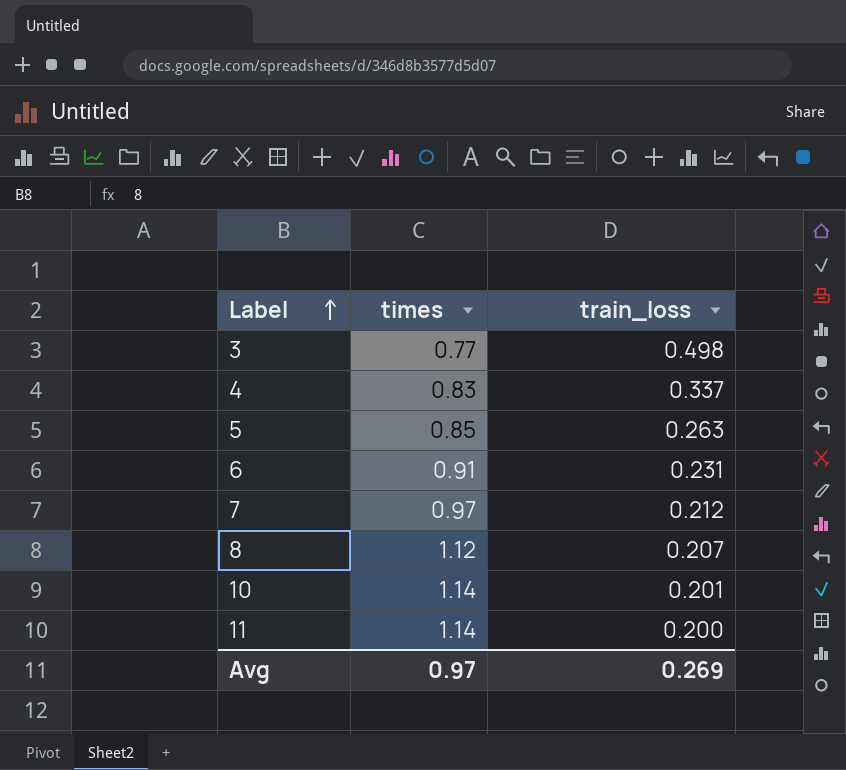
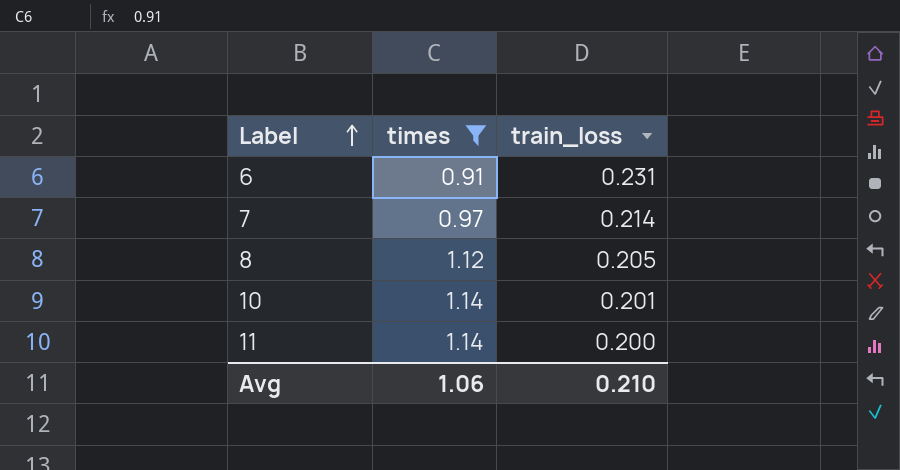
filter: none -> times >= 0.91
7 | train_loss: 0.212 -> 0.214
8 | train_loss: 0.207 -> 0.205
Avg | times: 0.97 -> 1.06
Avg | train_loss: 0.269 -> 0.210

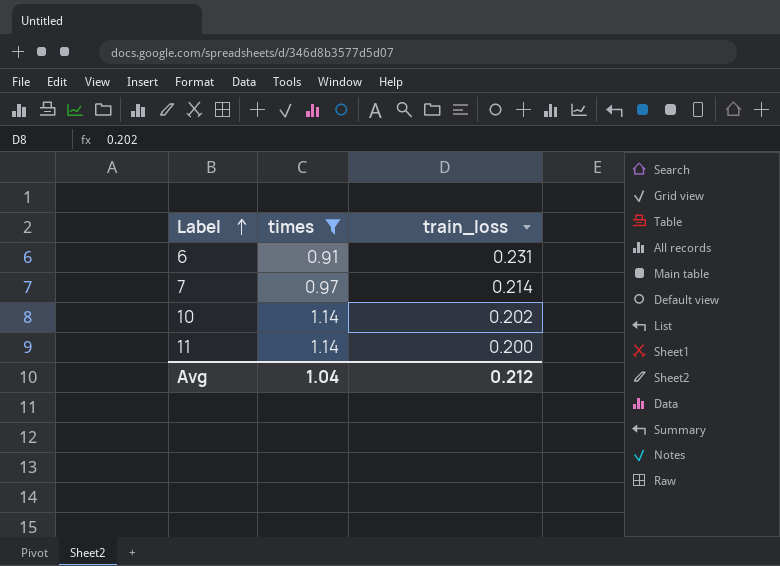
row 8: 1.12 | 0.205 -> none
10 | train_loss: 0.201 -> 0.202
Avg | times: 1.06 -> 1.04
Avg | train_loss: 0.210 -> 0.212

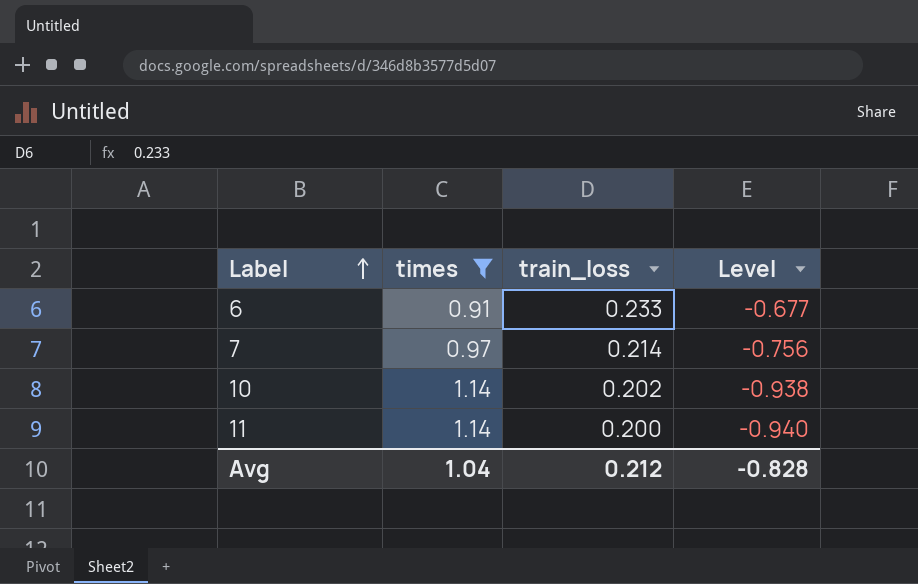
column Level | formula: none -> [train_loss] - [times]
6 | train_loss: 0.231 -> 0.233

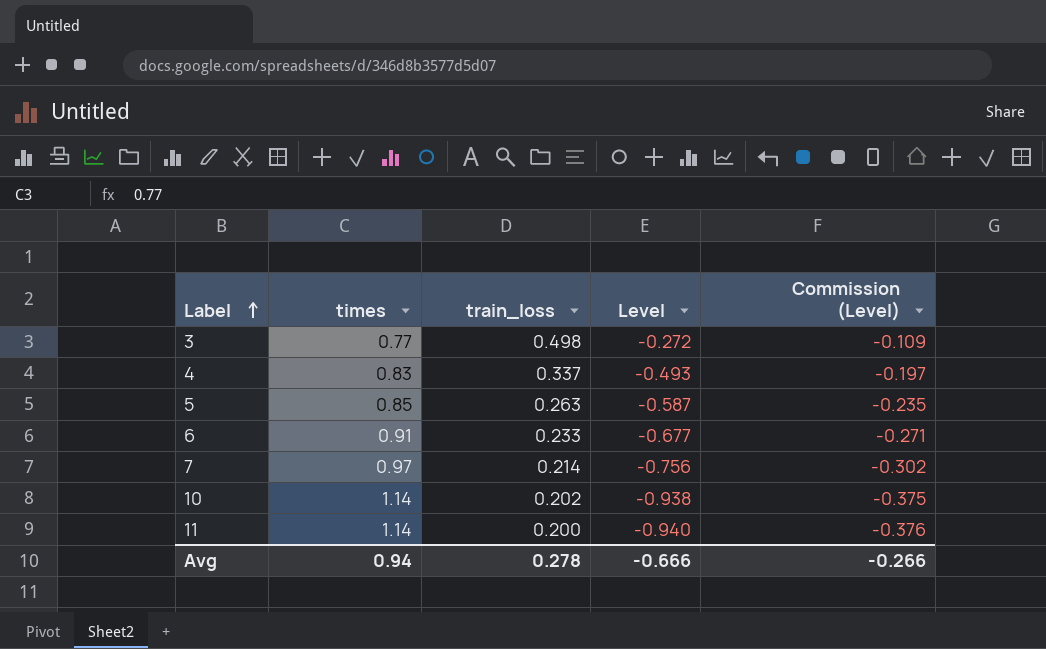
filter: times >= 0.91 -> none
column Commission (Level) | formula: none -> [Level] * 0.4
Avg | times: 1.04 -> 0.94
Avg | train_loss: 0.212 -> 0.278
Avg | Level: -0.828 -> -0.666

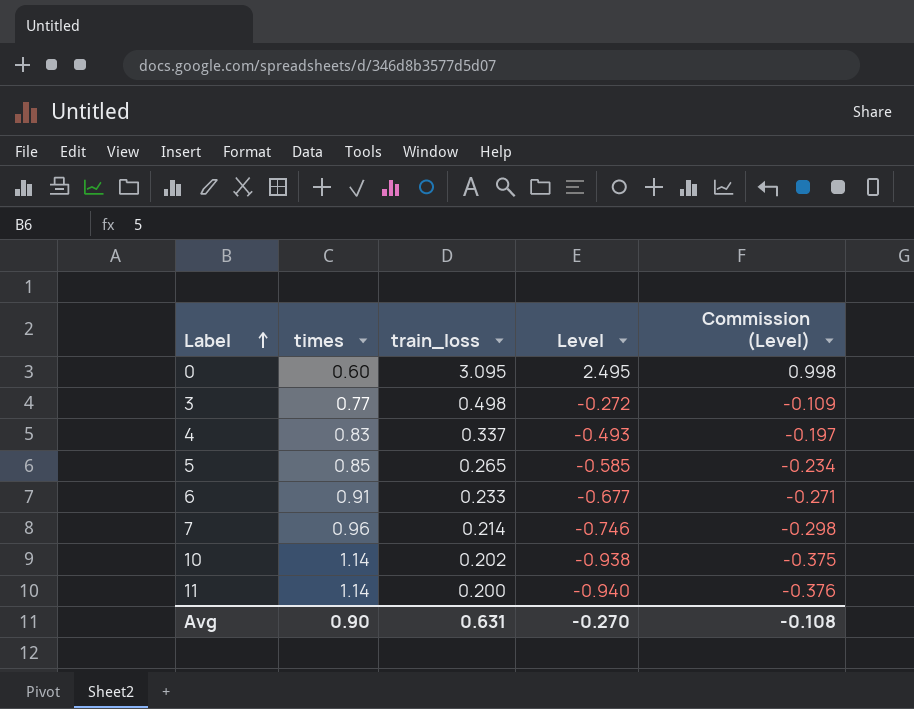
row 0: none -> 0.60 | 3.095 | 2.495 | 0.998
5 | train_loss: 0.263 -> 0.265
5 | Level: -0.587 -> -0.585
5 | Commission (Level): -0.235 -> -0.234
7 | times: 0.97 -> 0.96
7 | Level: -0.756 -> -0.746
7 | Commission (Level): -0.302 -> -0.298
Avg | times: 0.94 -> 0.90
Avg | train_loss: 0.278 -> 0.631
Avg | Level: -0.666 -> -0.270
Avg | Commission (Level): -0.266 -> -0.108

